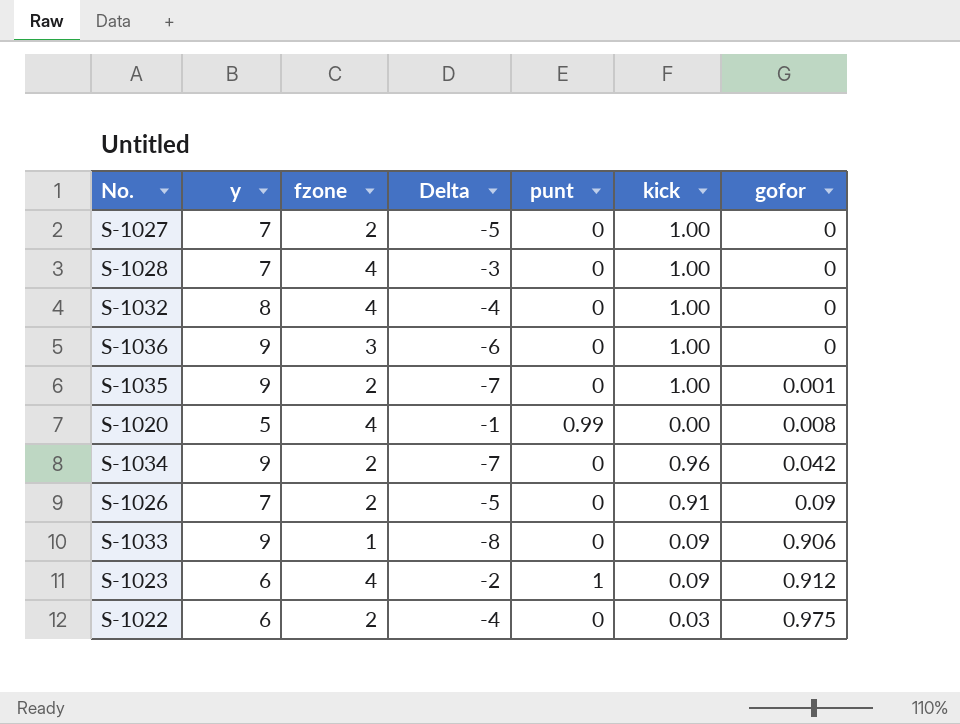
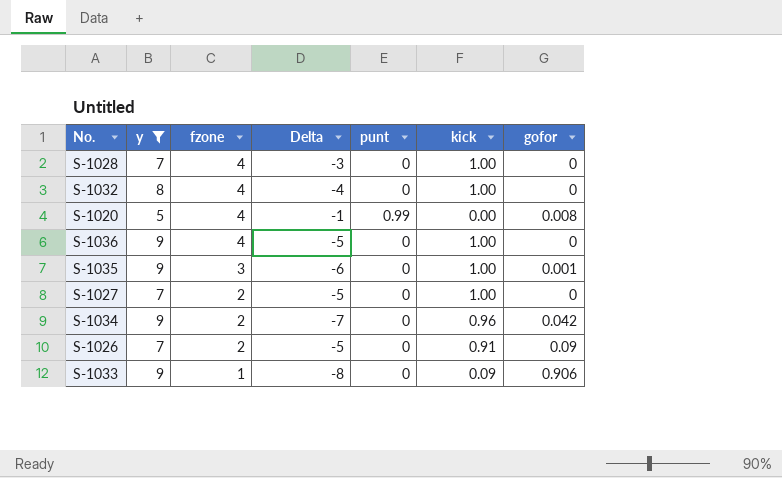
filter: none -> y != 6
row order: gofor ascending -> fzone descending
S-1036 | fzone: 3 -> 4
S-1036 | Delta: -6 -> -5
S-1035 | fzone: 2 -> 3
S-1035 | Delta: -7 -> -6

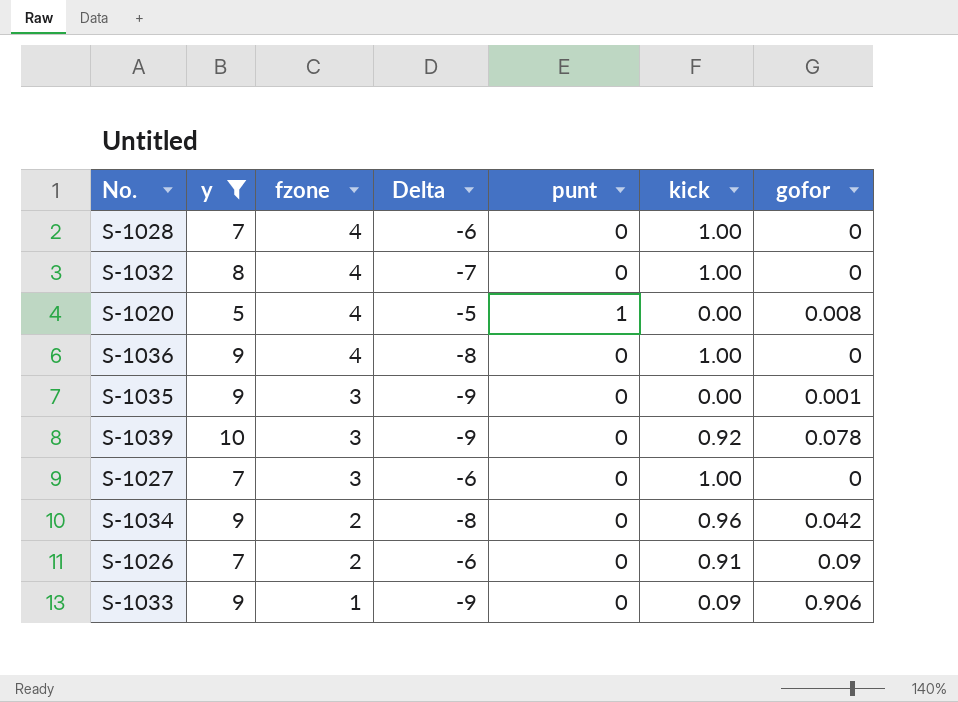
column Delta | formula: [fzone] - [y] -> [kick] - [y]
S-1020 | punt: 0.99 -> 1
S-1035 | kick: 1.00 -> 0.00
row S-1039: none -> 10 | 3 | -9 | 0 | 0.92 | 0.078
S-1027 | fzone: 2 -> 3

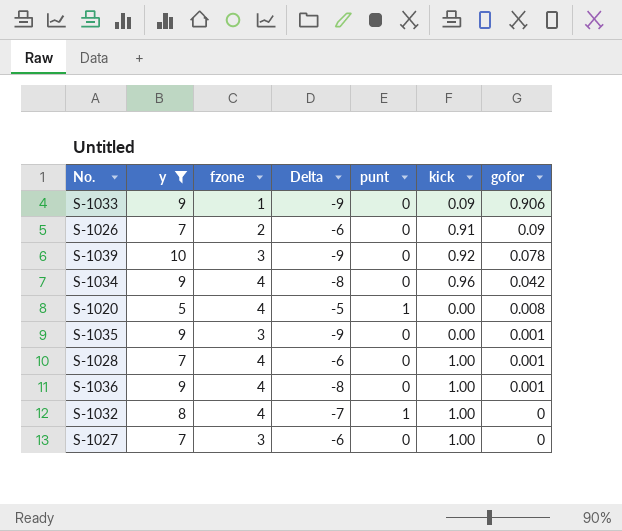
row order: fzone descending -> gofor descending
S-1034 | fzone: 2 -> 4
S-1028 | gofor: 0 -> 0.001
S-1036 | gofor: 0 -> 0.001
S-1032 | punt: 0 -> 1

